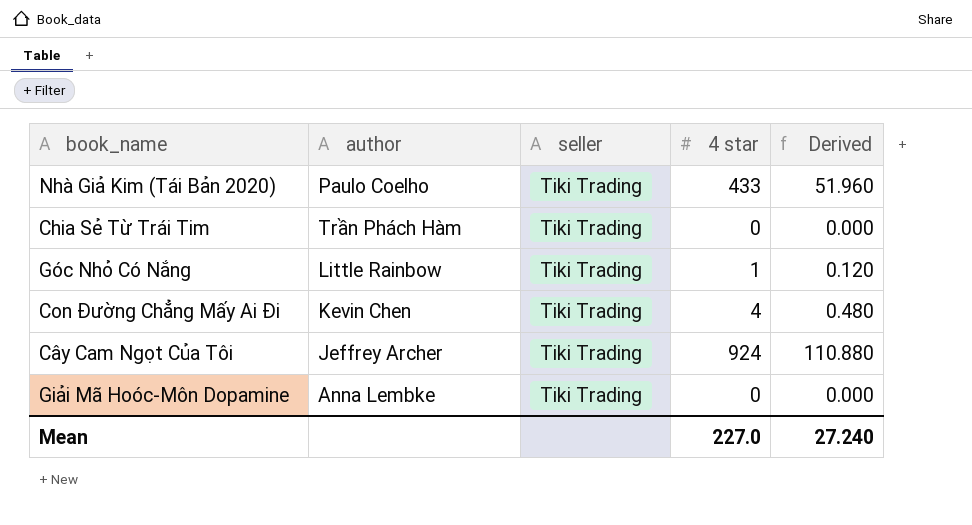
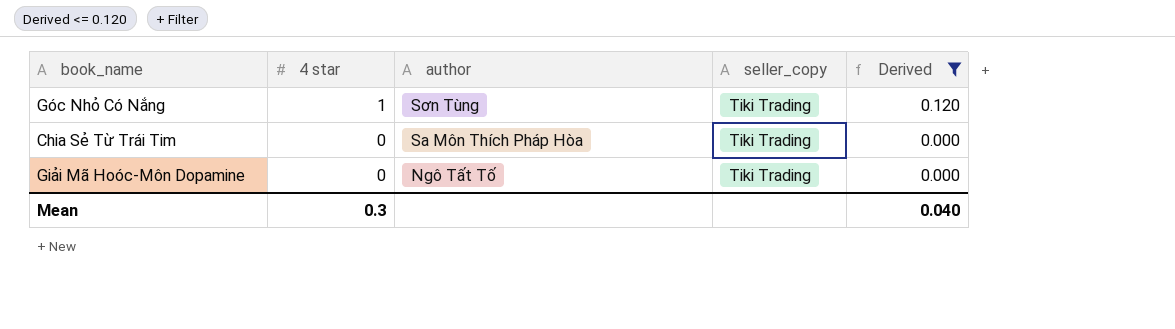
filter: none -> Derived <= 0.120
row order: none -> 4 star descending
column 4 star | position: 4 -> 2
column name: seller -> seller_copy
Góc Nhỏ Có Nắng | author: Little Rainbow -> Sơn Tùng
Chia Sẻ Từ Trái Tim | author: Trần Phách Hàm -> Sa Môn Thích Pháp Hòa
Giải Mã Hoóc-Môn Dopamine | author: Anna Lembke -> Ngô Tất Tố
Mean | 4 star: 227.0 -> 0.3
Mean | Derived: 27.240 -> 0.040

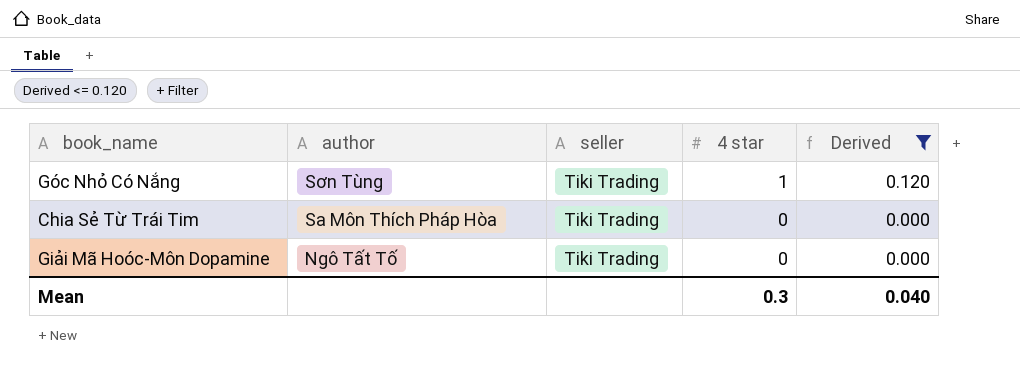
column name: seller_copy -> seller
column 4 star | position: 2 -> 4

